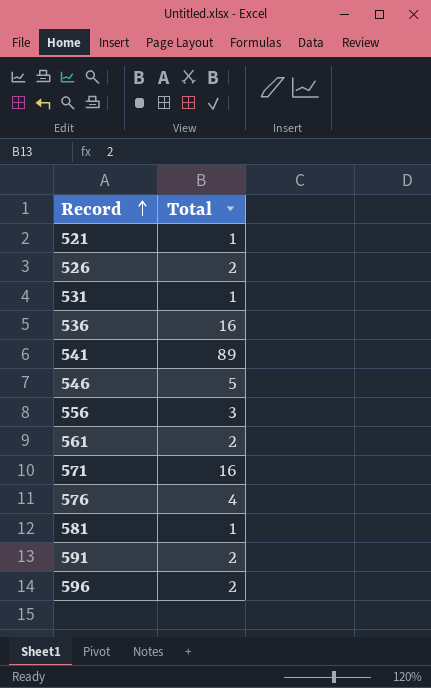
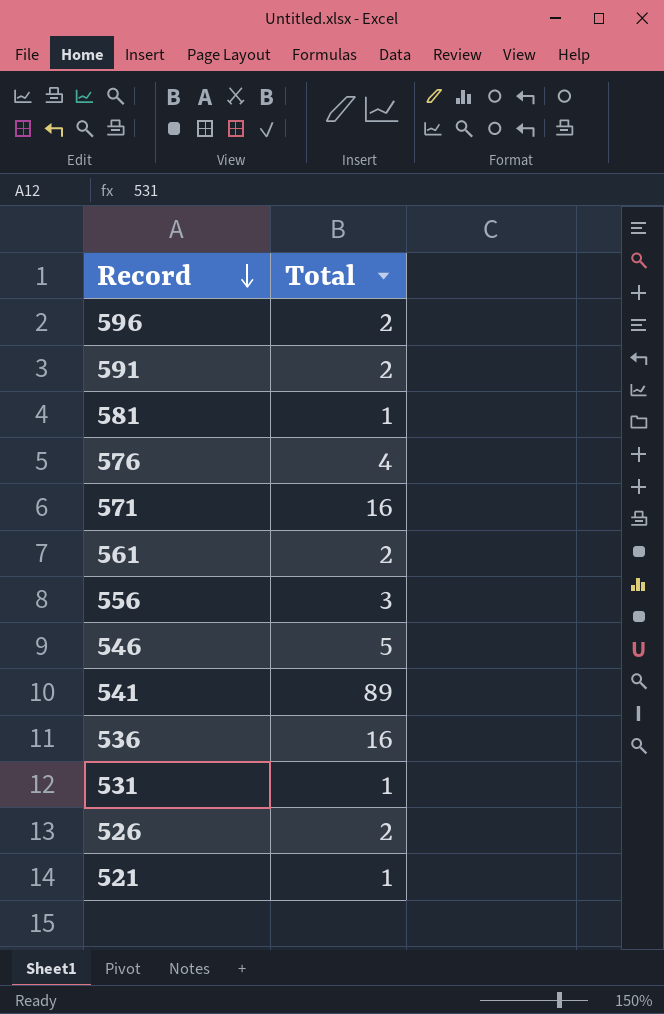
row order: Record ascending -> Record descending

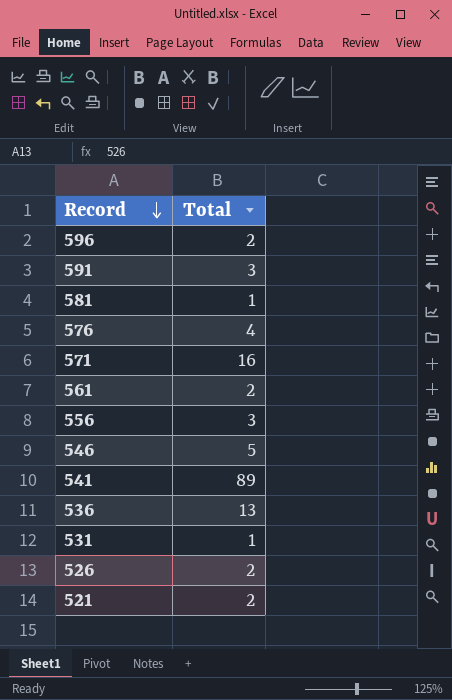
591 | Total: 2 -> 3
536 | Total: 16 -> 13
521 | Total: 1 -> 2

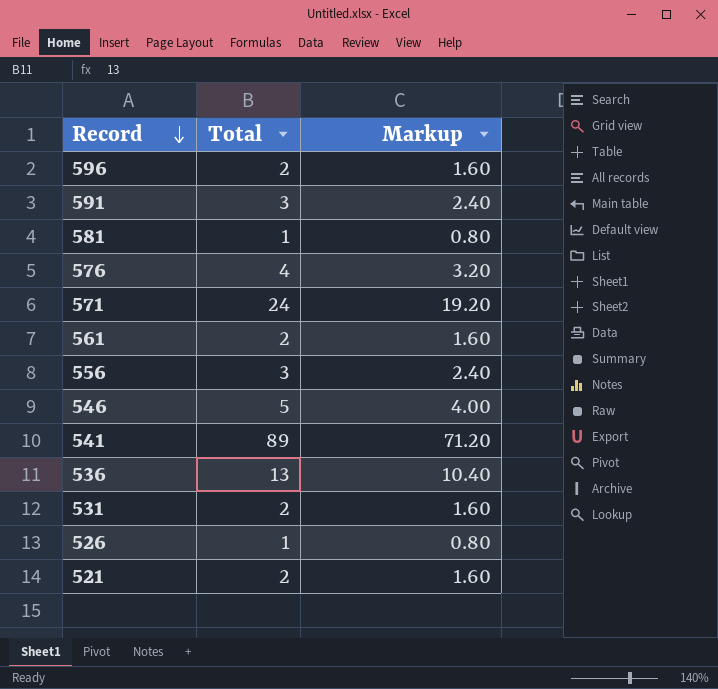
column Markup | formula: none -> [Total] * 0.8
571 | Total: 16 -> 24
531 | Total: 1 -> 2
526 | Total: 2 -> 1

